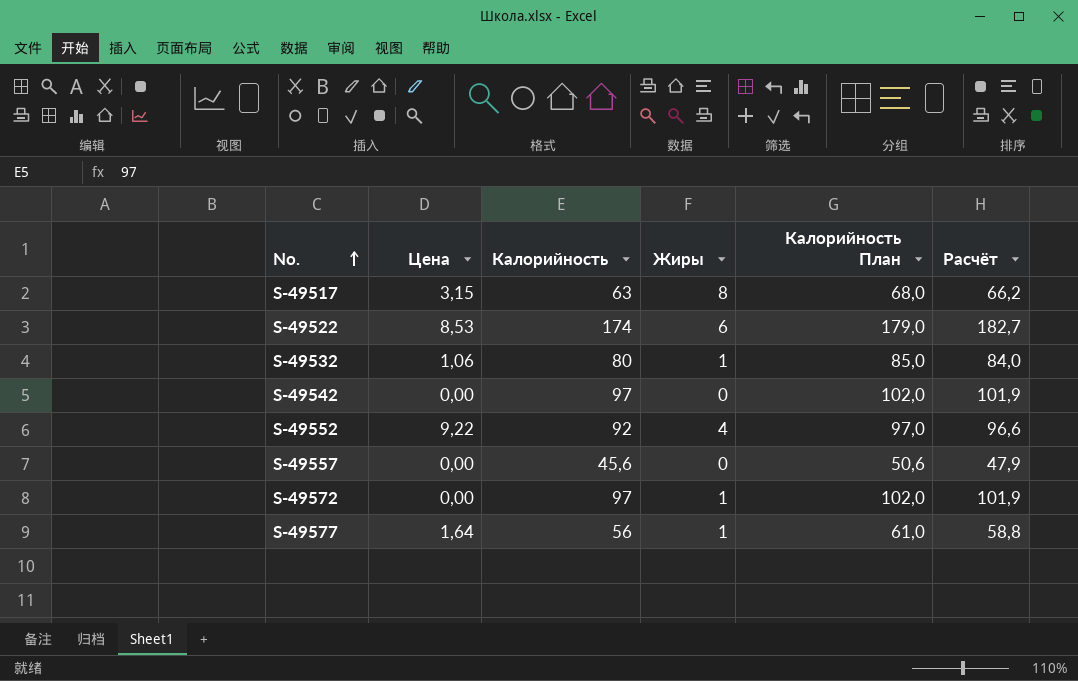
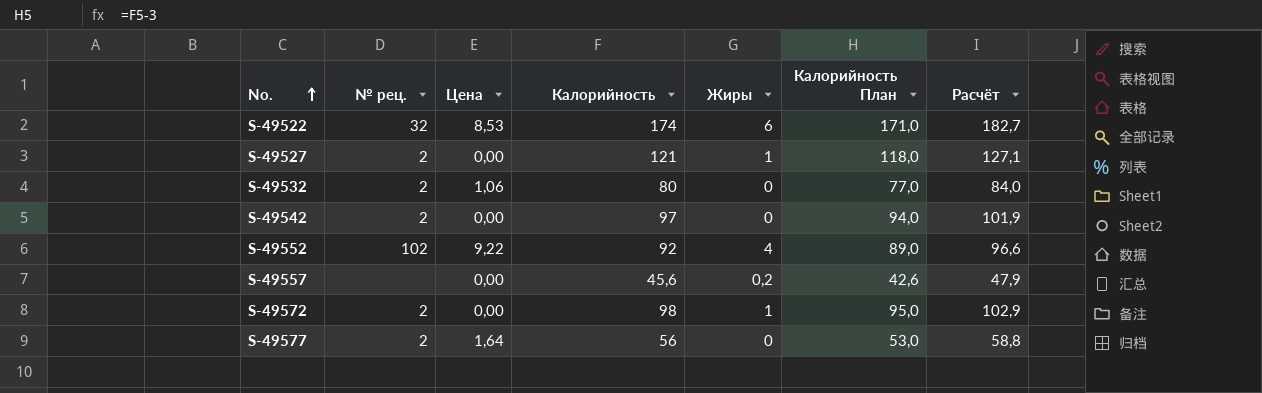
column № рец. | position: none -> 2
column Калорийность План | formula: [Калорийность] + 5 -> [Калорийность] - 3
row S-49517: 3,15 | 63 | 8 | 68,0 | 66,2 -> none
row S-49527: none -> 2 | 0,00 | 121 | 1 | 118,0 | 127,1
S-49532 | Жиры: 1 -> 0
S-49557 | Жиры: 0 -> 0,2
S-49572 | Калорийность: 97 -> 98
S-49572 | Расчёт: 101,9 -> 102,9
S-49577 | Жиры: 1 -> 0

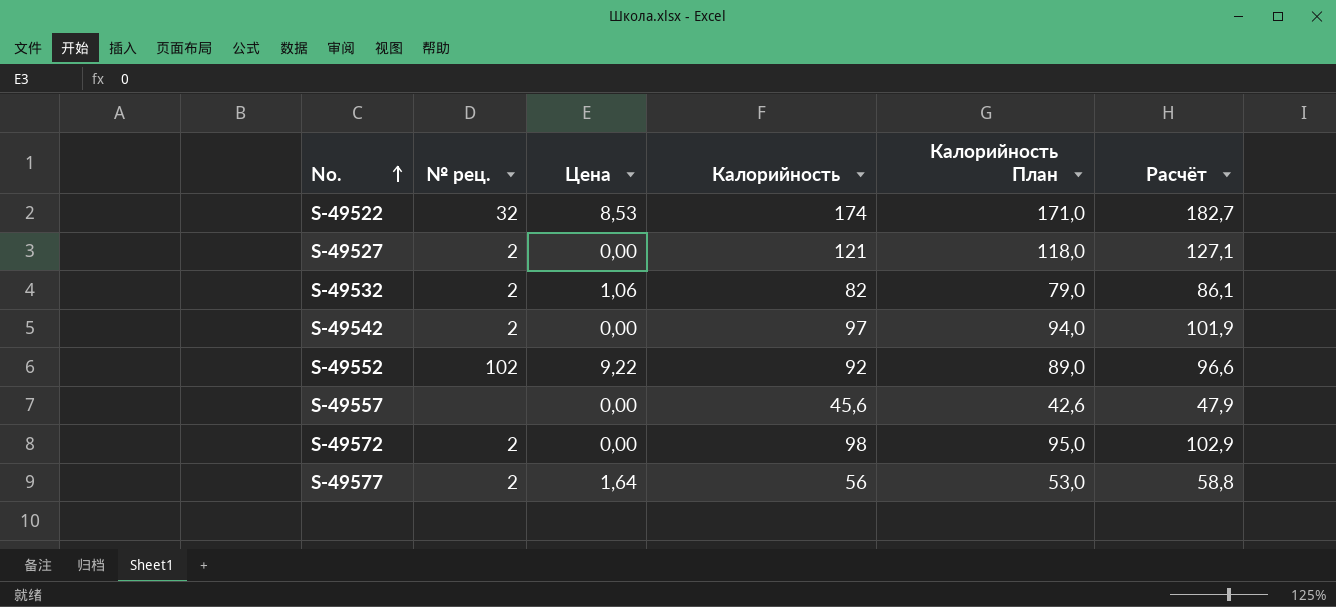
column Жиры | position: 5 -> none
S-49532 | Калорийность: 80 -> 82
S-49532 | Калорийность План: 77,0 -> 79,0
S-49532 | Расчёт: 84,0 -> 86,1

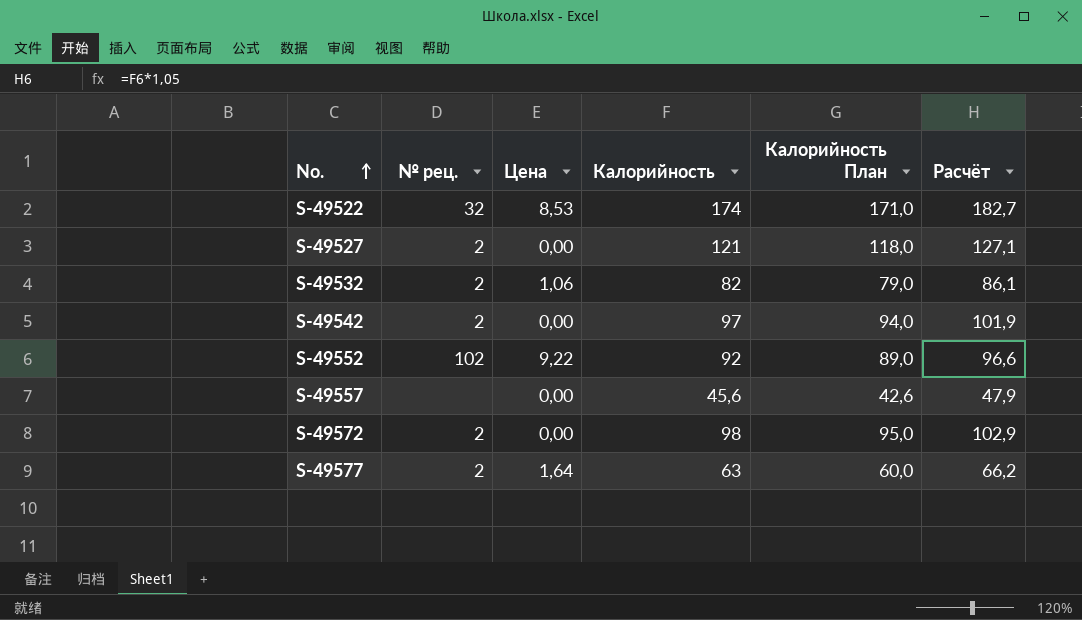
S-49577 | Калорийность: 56 -> 63
S-49577 | Калорийность План: 53,0 -> 60,0
S-49577 | Расчёт: 58,8 -> 66,2

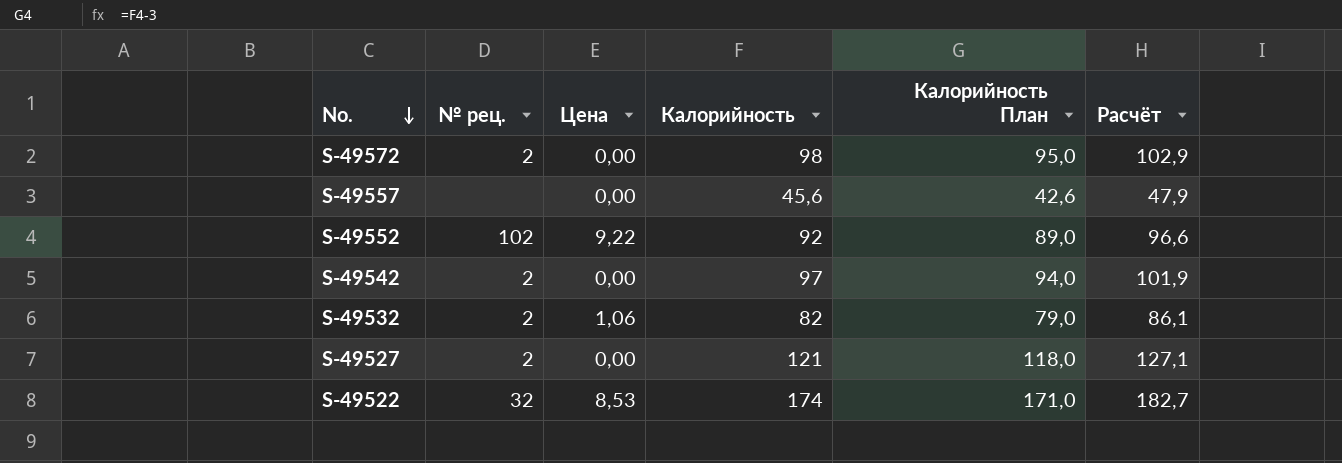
row order: No. ascending -> No. descending
row S-49577: 2 | 1,64 | 63 | 60,0 | 66,2 -> none

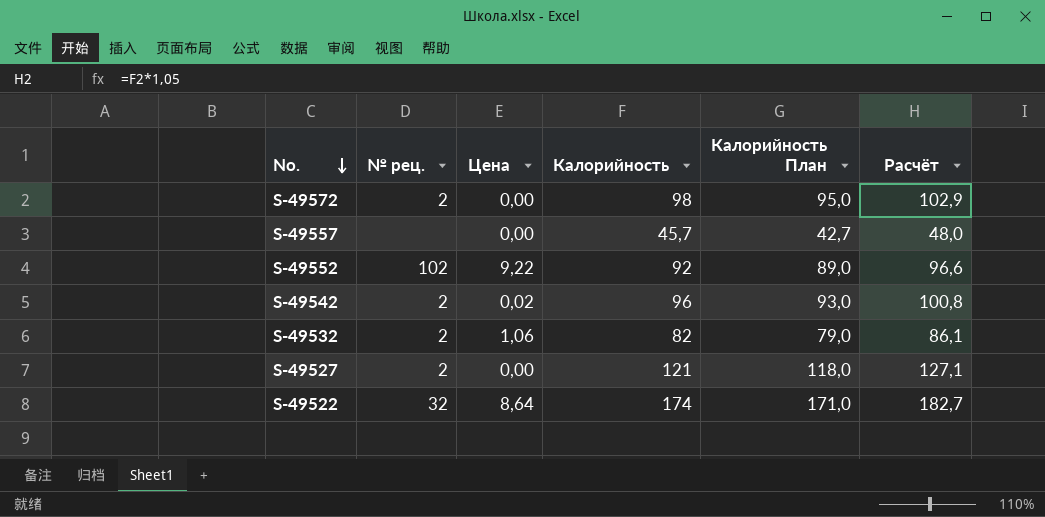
S-49557 | Калорийность: 45,6 -> 45,7
S-49557 | Калорийность План: 42,6 -> 42,7
S-49557 | Расчёт: 47,9 -> 48,0
S-49542 | Цена: 0,00 -> 0,02
S-49542 | Калорийность: 97 -> 96
S-49542 | Калорийность План: 94,0 -> 93,0
S-49542 | Расчёт: 101,9 -> 100,8
S-49522 | Цена: 8,53 -> 8,64

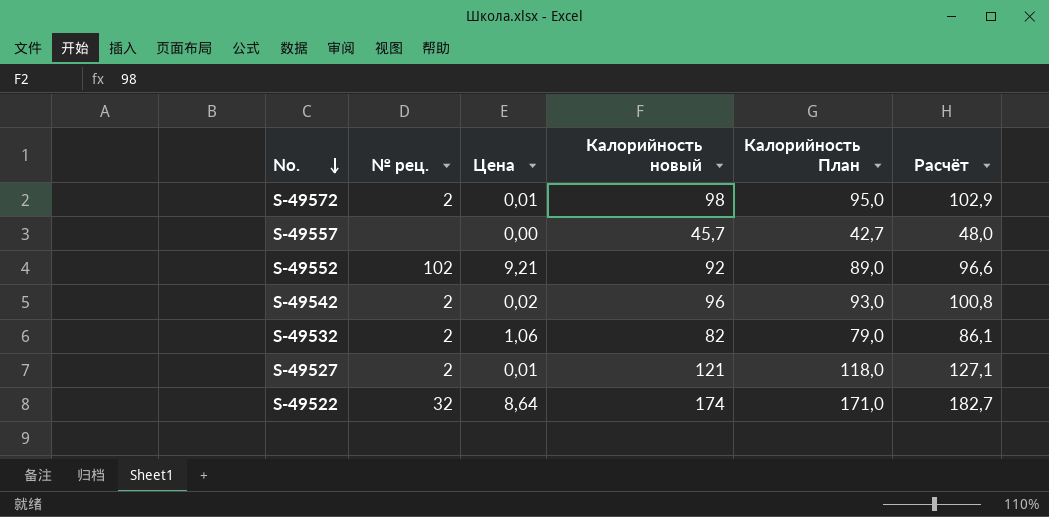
column name: Калорийность -> Калорийность новый
S-49572 | Цена: 0,00 -> 0,01
S-49552 | Цена: 9,22 -> 9,21
S-49527 | Цена: 0,00 -> 0,01

